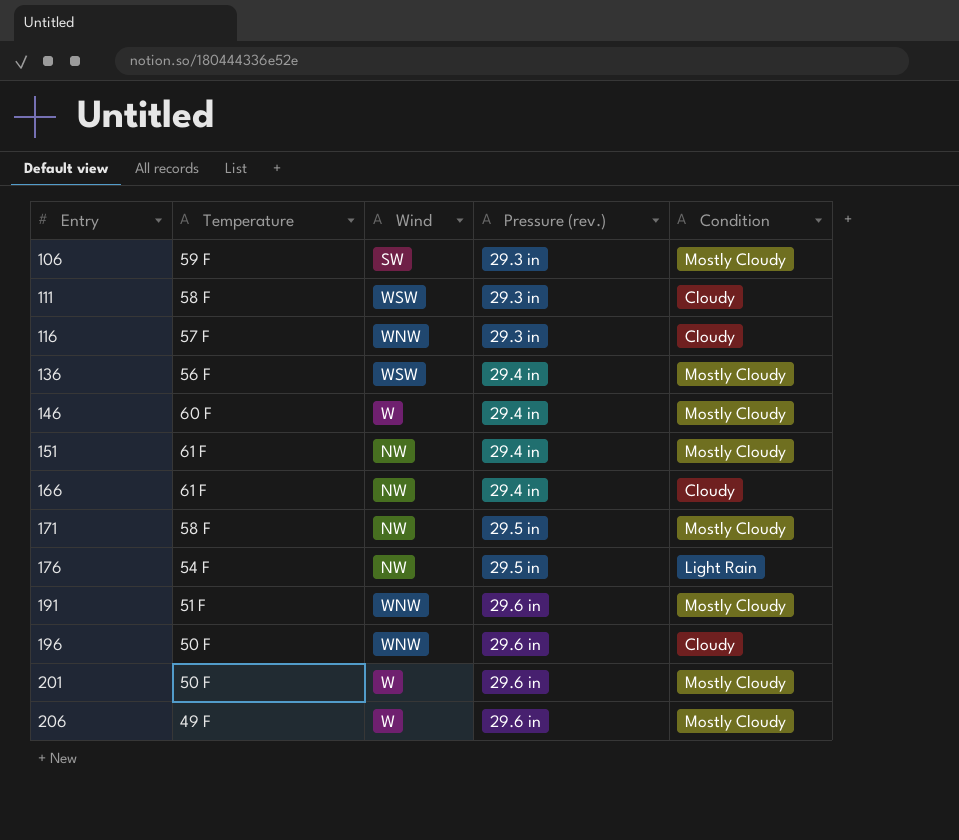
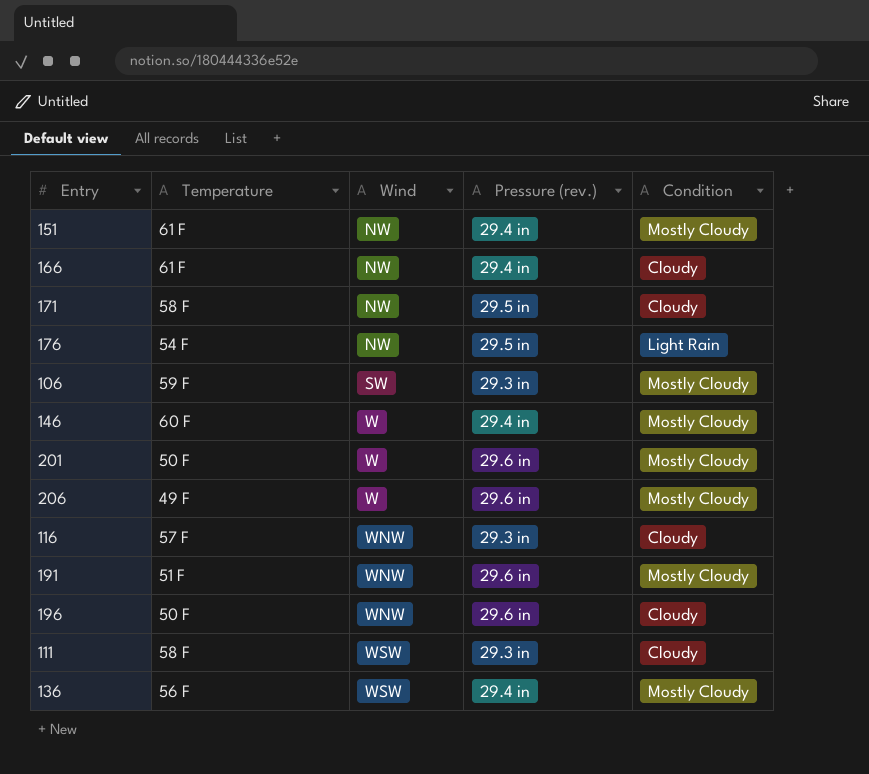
row order: Entry ascending -> Wind ascending
171 | Condition: Mostly Cloudy -> Cloudy

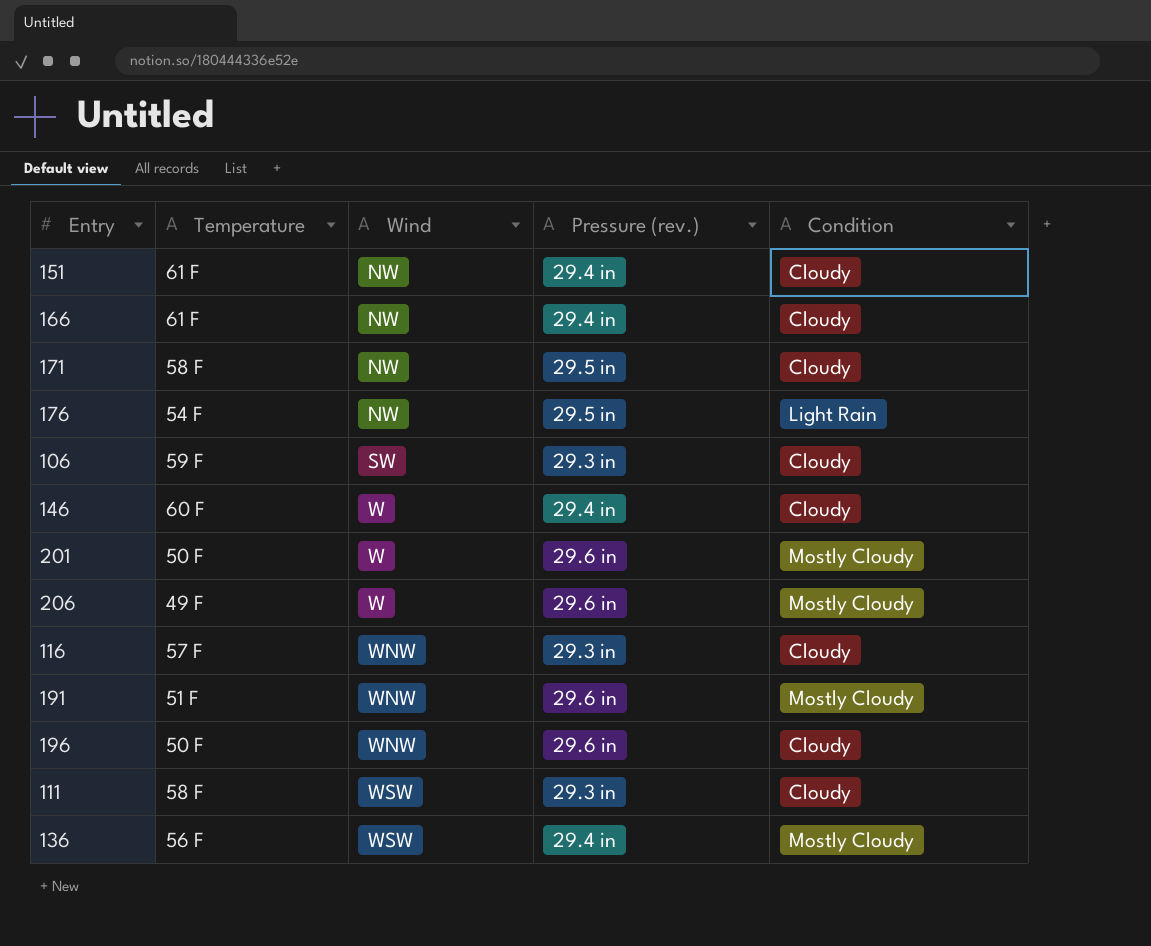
151 | Condition: Mostly Cloudy -> Cloudy
106 | Condition: Mostly Cloudy -> Cloudy
146 | Condition: Mostly Cloudy -> Cloudy

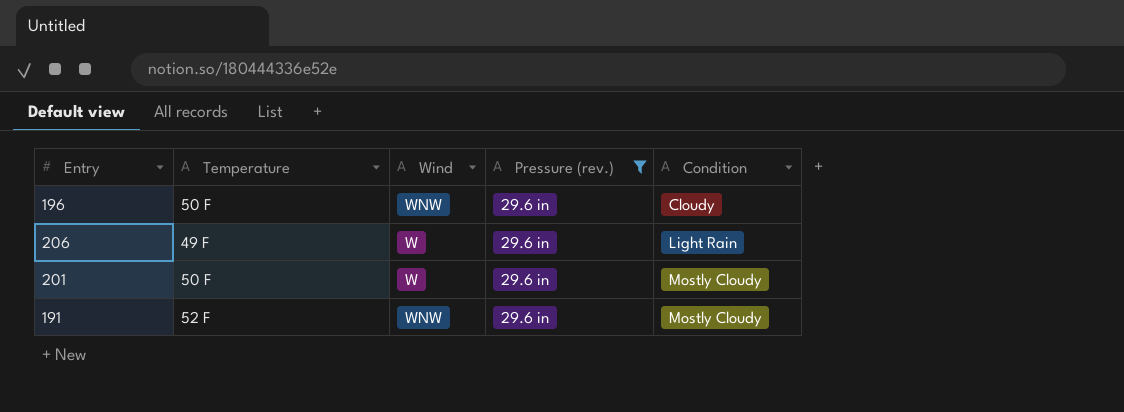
filter: none -> Pressure (rev.) = 29.6 in
row order: Wind ascending -> Condition ascending
206 | Condition: Mostly Cloudy -> Light Rain
191 | Temperature: 51 F -> 52 F

